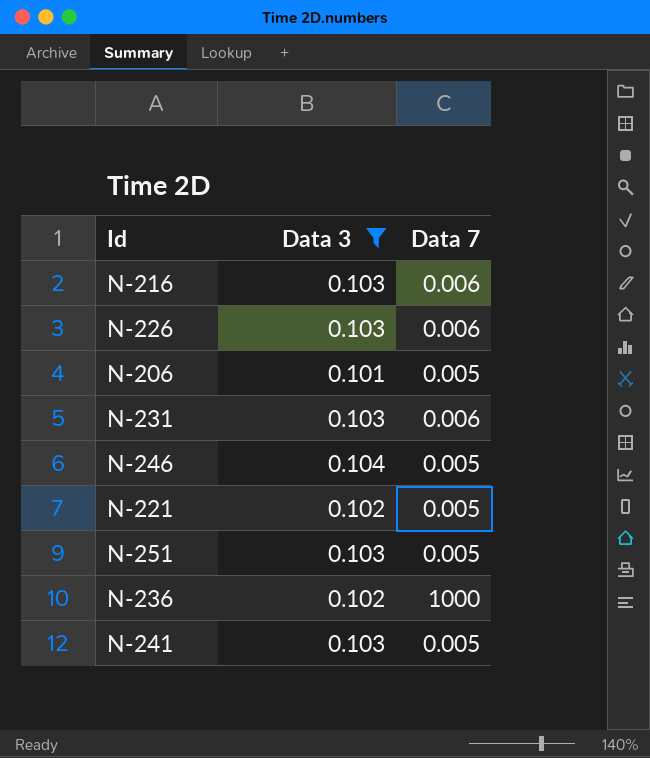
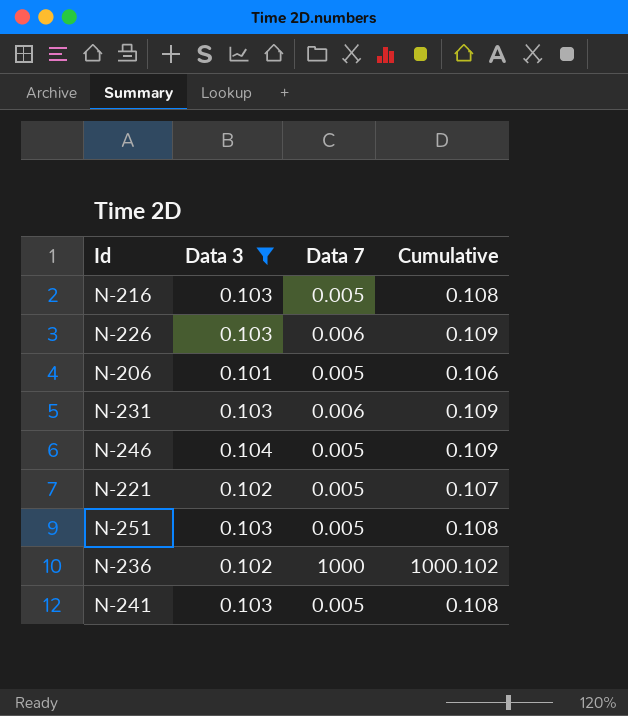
column Cumulative | formula: none -> [Data 3] + [Data 7]
N-216 | Data 7: 0.006 -> 0.005

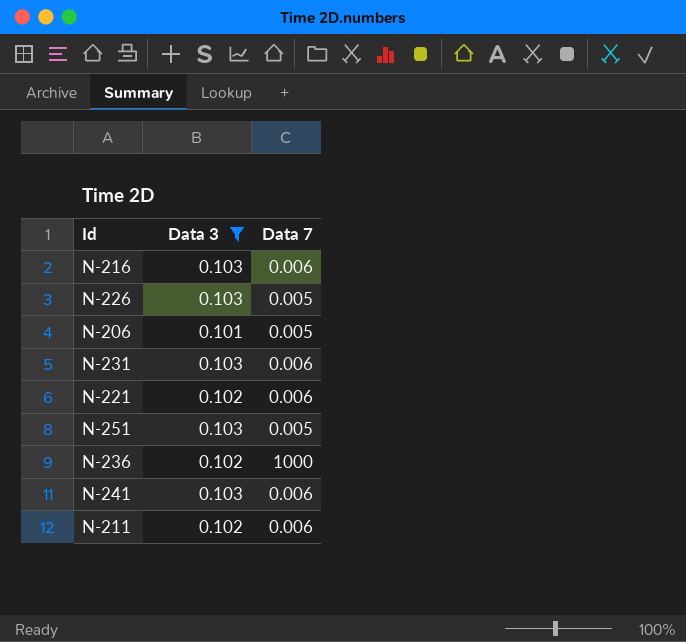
column Cumulative | formula: [Data 3] + [Data 7] -> none
row N-246: 0.104 | 0.005 | 0.109 -> none
N-216 | Data 7: 0.005 -> 0.006
N-226 | Data 7: 0.006 -> 0.005
N-221 | Data 7: 0.005 -> 0.006
N-241 | Data 7: 0.005 -> 0.006
row N-211: none -> 0.102 | 0.006

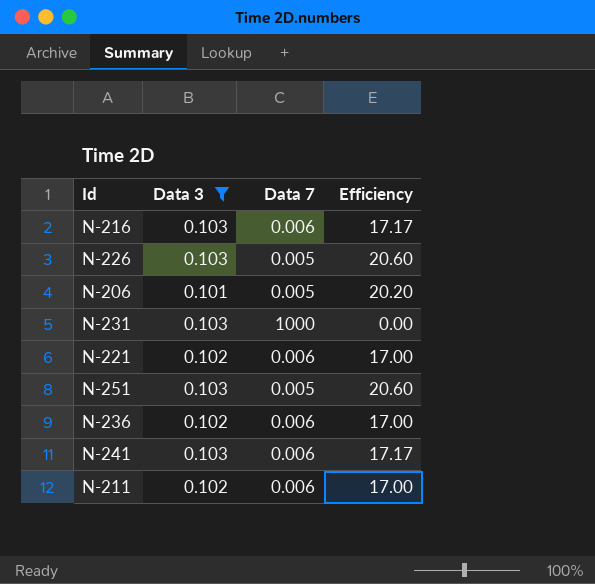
column Efficiency | formula: none -> [Data 3] / [Data 7]
N-231 | Data 7: 0.006 -> 1000
N-236 | Data 7: 1000 -> 0.006

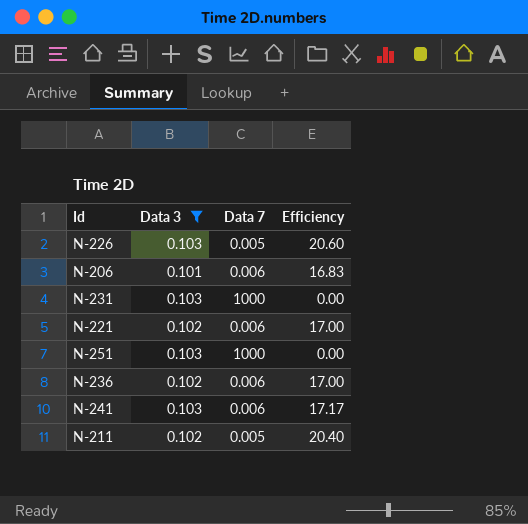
row N-216: 0.103 | 0.006 | 17.17 -> none
N-206 | Data 7: 0.005 -> 0.006
N-206 | Efficiency: 20.20 -> 16.83
N-251 | Data 7: 0.005 -> 1000
N-251 | Efficiency: 20.60 -> 0.00
N-211 | Data 7: 0.006 -> 0.005
N-211 | Efficiency: 17.00 -> 20.40

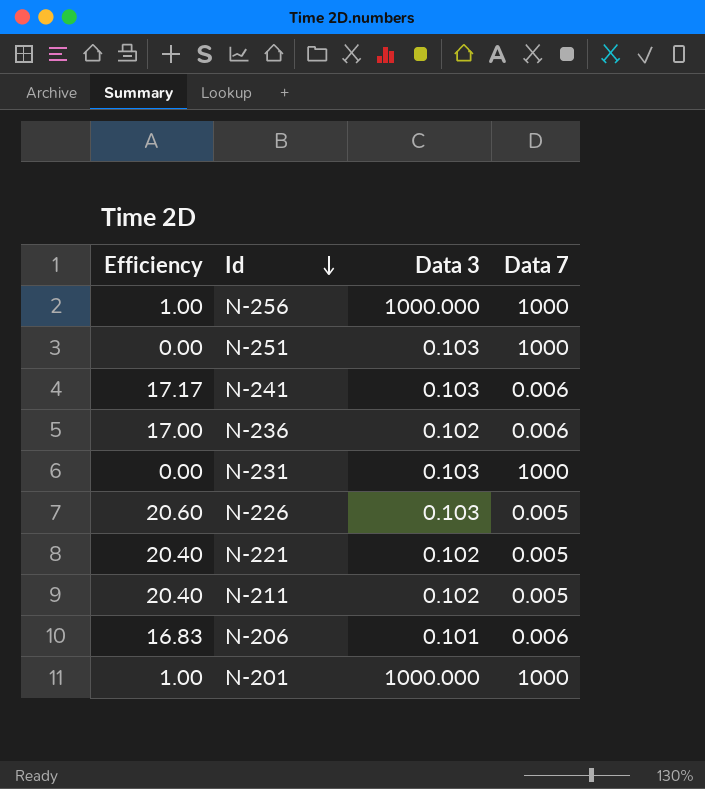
filter: Data 3 != 1000.000 -> none
row order: none -> Id descending
column Efficiency | position: 4 -> 1
N-221 | Efficiency: 17.00 -> 20.40
N-221 | Data 7: 0.006 -> 0.005

